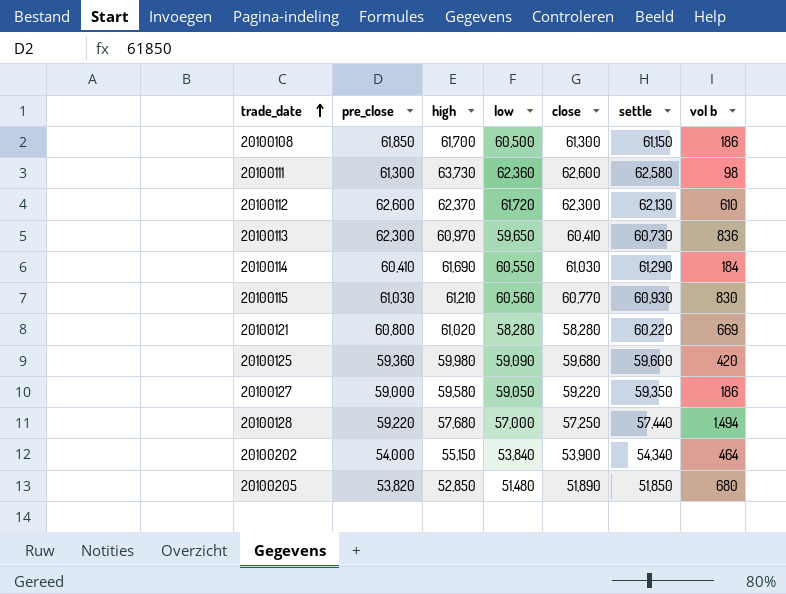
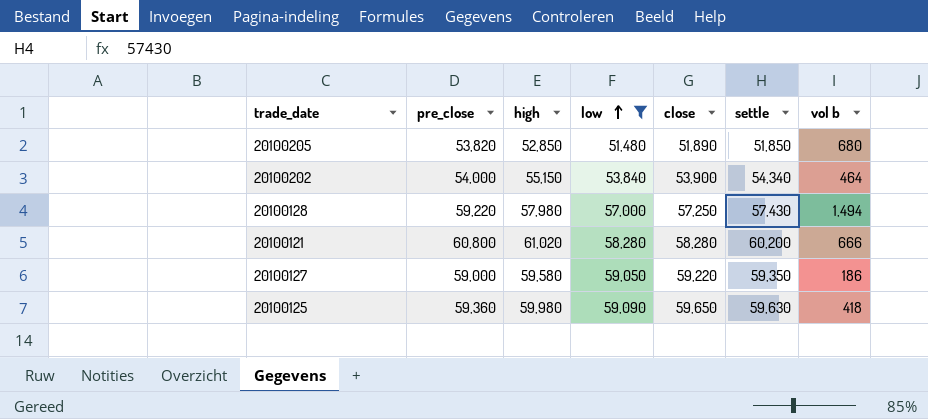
filter: none -> low <= 59,090
row order: trade_date ascending -> low ascending
20100128 | high: 57,680 -> 57,980
20100128 | settle: 57,440 -> 57,430
20100121 | settle: 60,220 -> 60,200
20100121 | vol b: 669 -> 666
20100125 | close: 59,680 -> 59,650
20100125 | settle: 59,600 -> 59,630
20100125 | vol b: 420 -> 418

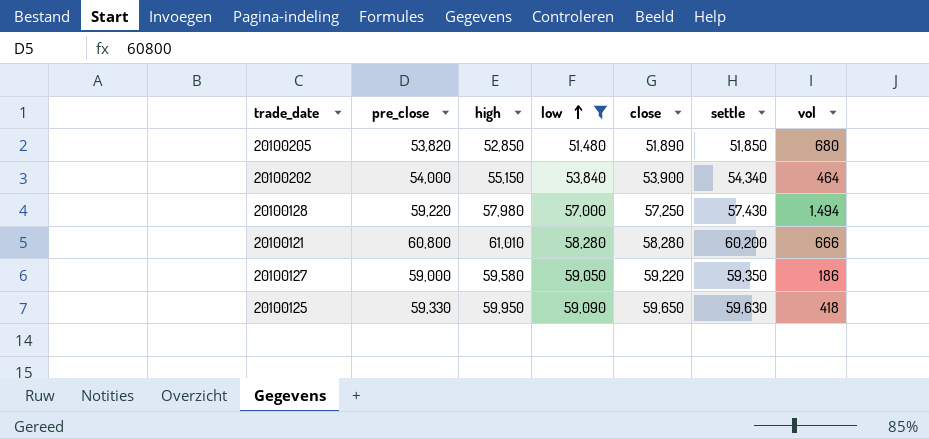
column name: vol b -> vol
20100121 | high: 61,020 -> 61,010
20100125 | pre_close: 59,360 -> 59,330
20100125 | high: 59,980 -> 59,950

